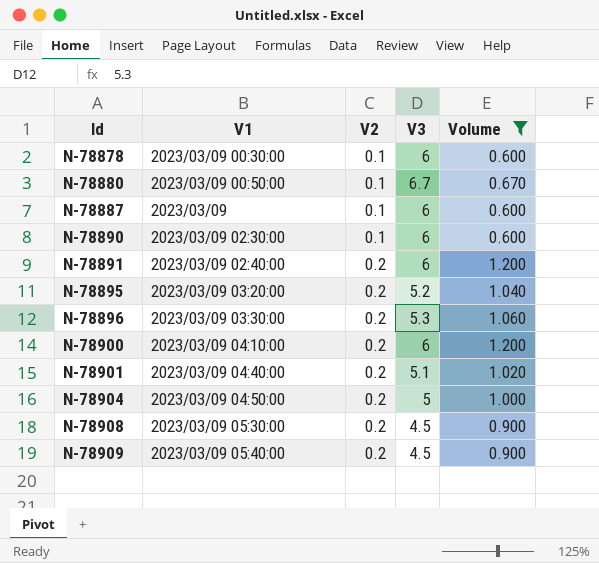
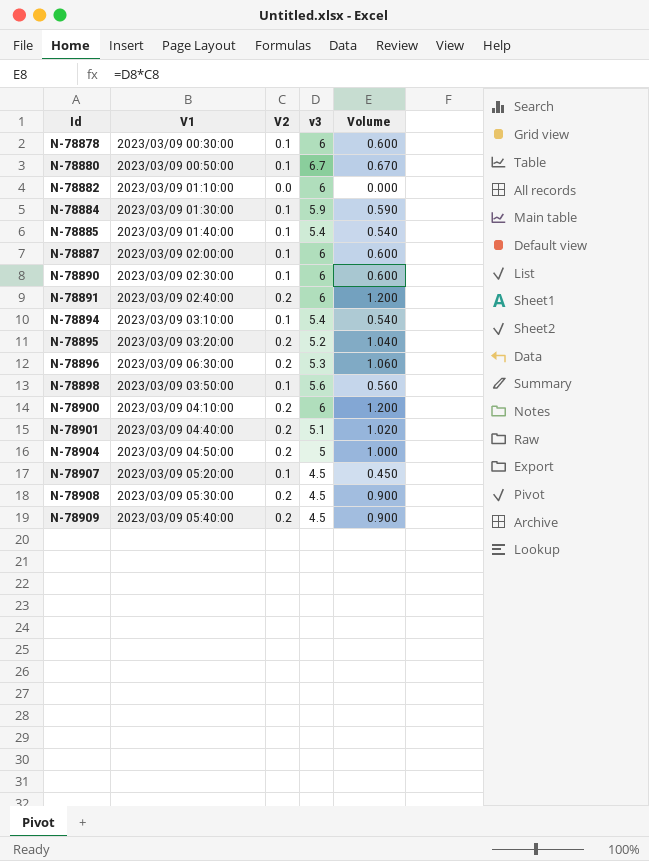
filter: Volume >= 0.600 -> none
column name: V3 -> v3
N-78887 | V1: 2023/03/09 -> 2023/03/09 02:00:00
N-78896 | V1: 2023/03/09 03:30:00 -> 2023/03/09 06:30:00

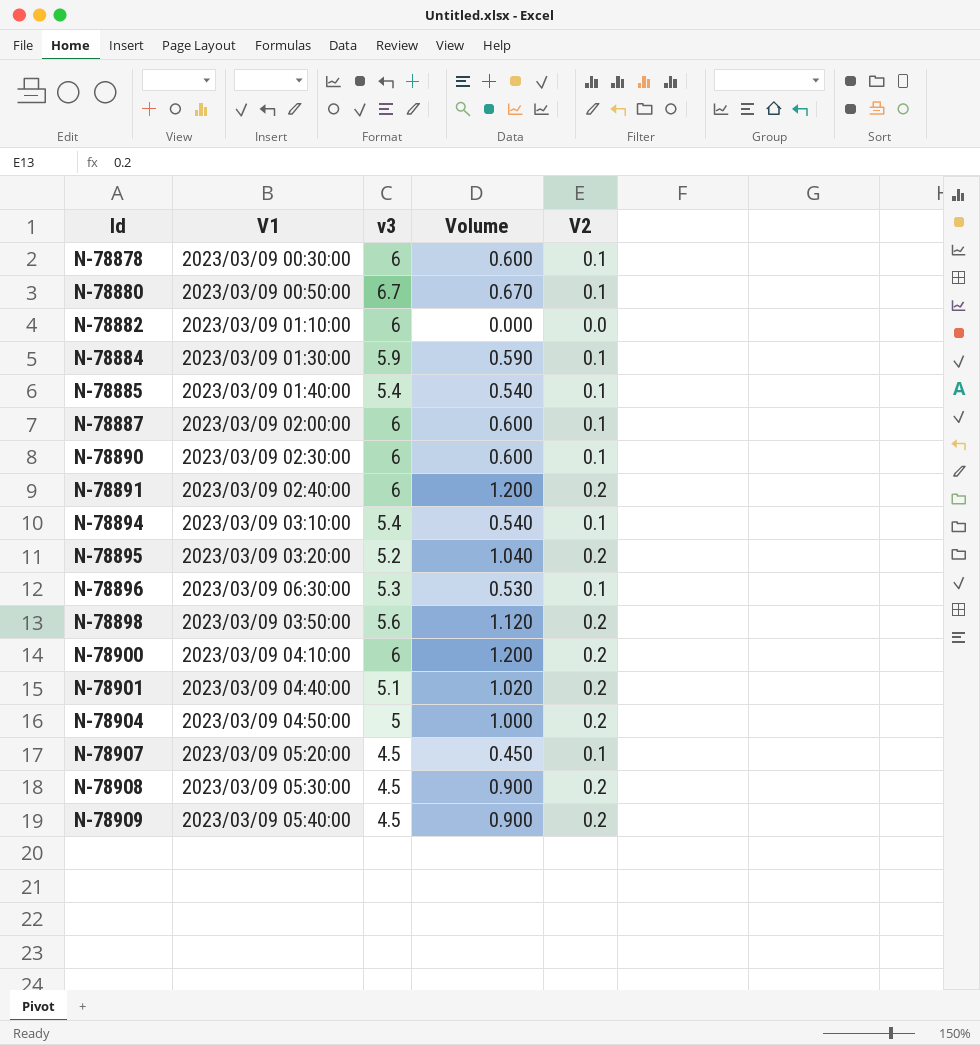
column V2 | position: 3 -> 5
N-78896 | Volume: 1.060 -> 0.530
N-78896 | V2: 0.2 -> 0.1
N-78898 | Volume: 0.560 -> 1.120
N-78898 | V2: 0.1 -> 0.2

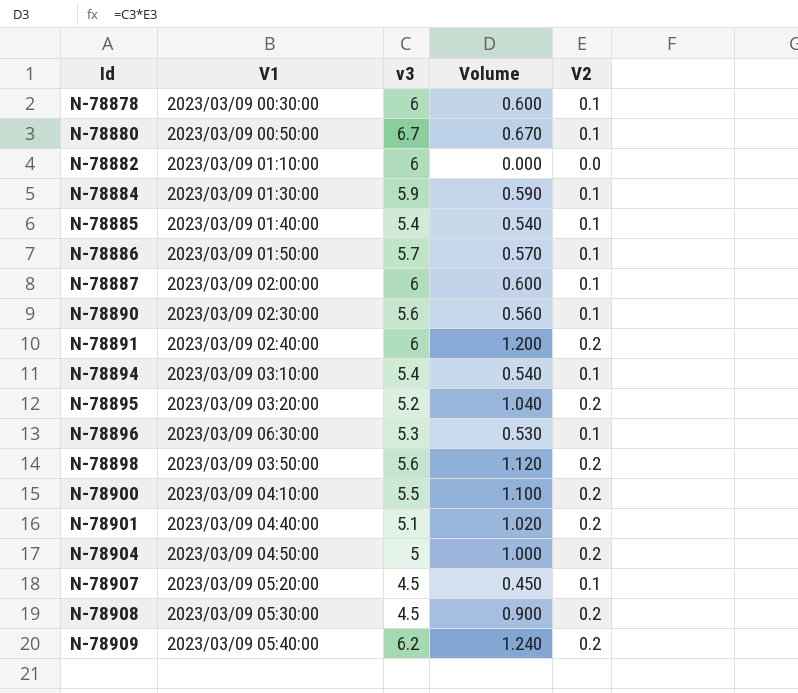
row N-78886: none -> 2023/03/09 01:50:00 | 5.7 | 0.570 | 0.1
N-78890 | v3: 6 -> 5.6
N-78890 | Volume: 0.600 -> 0.560
N-78900 | v3: 6 -> 5.5
N-78900 | Volume: 1.200 -> 1.100
N-78909 | v3: 4.5 -> 6.2
N-78909 | Volume: 0.900 -> 1.240

